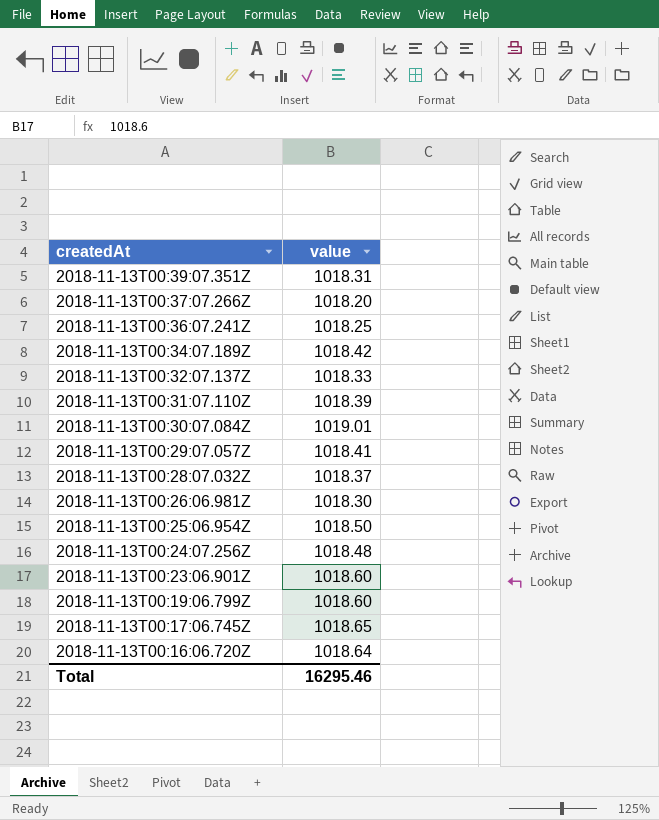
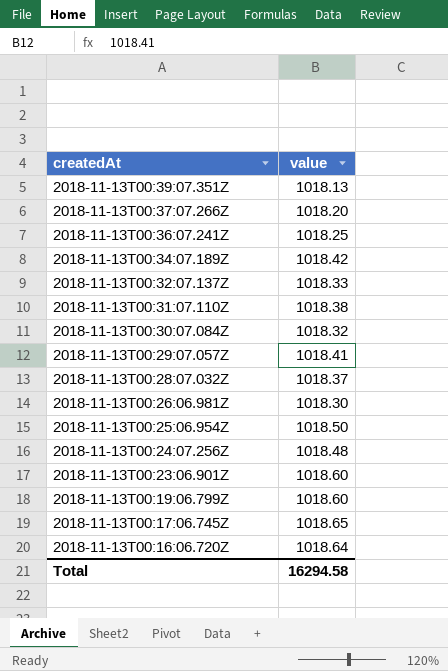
2018-11-13T00:39:07.351Z | value: 1018.31 -> 1018.13
2018-11-13T00:31:07.110Z | value: 1018.39 -> 1018.38
2018-11-13T00:30:07.084Z | value: 1019.01 -> 1018.32
Total | value: 16295.46 -> 16294.58

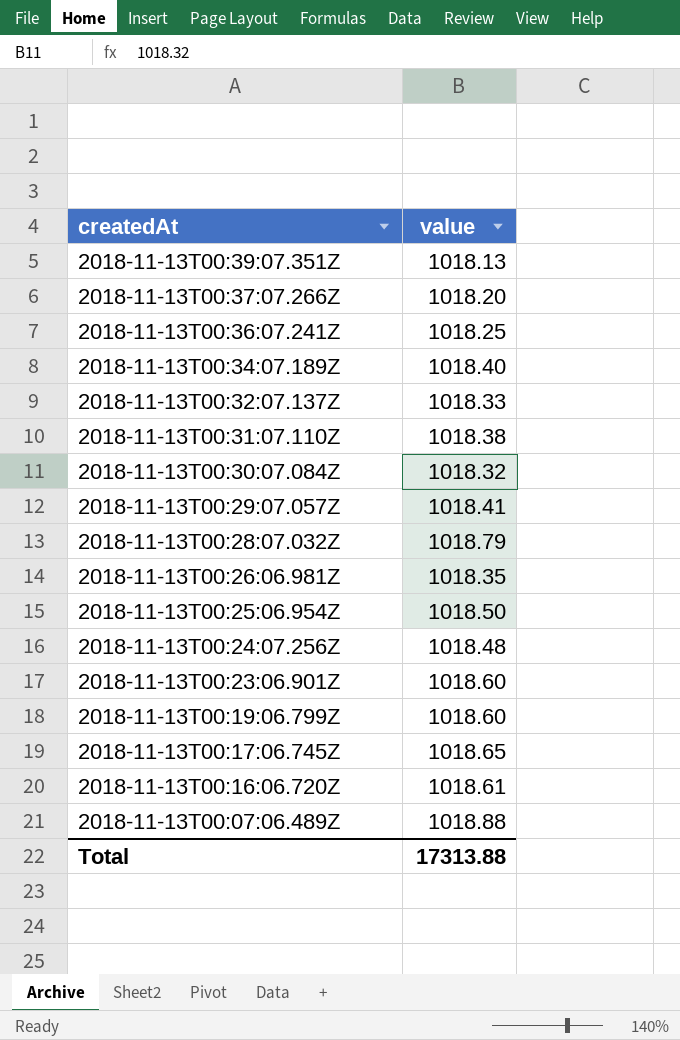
2018-11-13T00:34:07.189Z | value: 1018.42 -> 1018.40
2018-11-13T00:28:07.032Z | value: 1018.37 -> 1018.79
2018-11-13T00:26:06.981Z | value: 1018.30 -> 1018.35
2018-11-13T00:16:06.720Z | value: 1018.64 -> 1018.61
row 2018-11-13T00:07:06.489Z: none -> 1018.88
Total | value: 16294.58 -> 17313.88

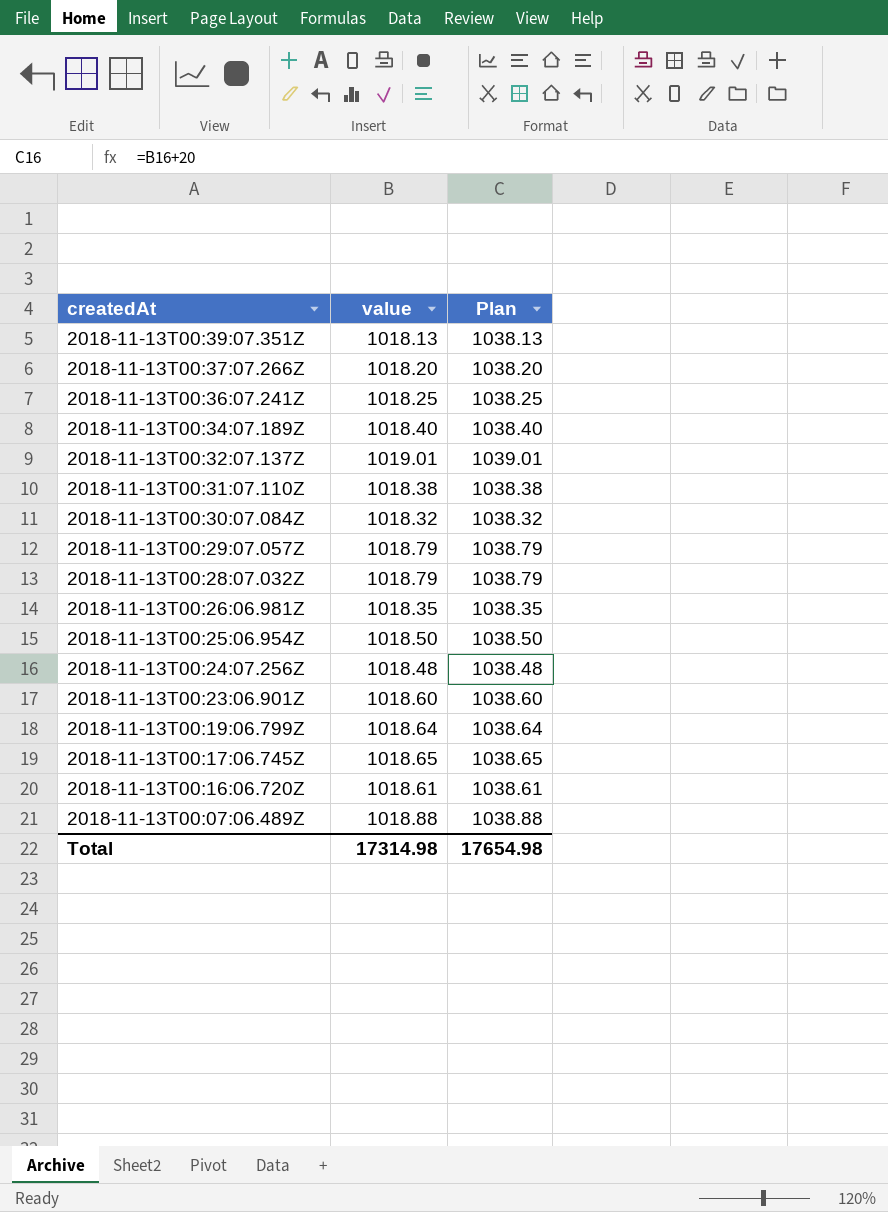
column Plan | formula: none -> [value] + 20
2018-11-13T00:32:07.137Z | value: 1018.33 -> 1019.01
2018-11-13T00:29:07.057Z | value: 1018.41 -> 1018.79
2018-11-13T00:19:06.799Z | value: 1018.60 -> 1018.64
Total | value: 17313.88 -> 17314.98

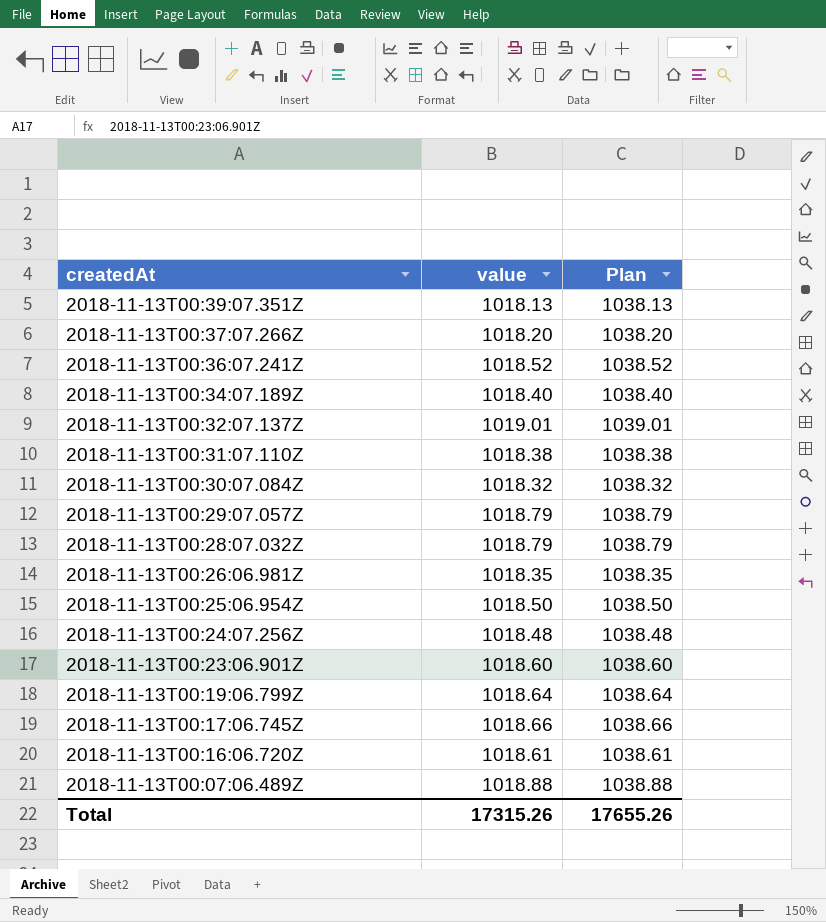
2018-11-13T00:36:07.241Z | value: 1018.25 -> 1018.52
2018-11-13T00:36:07.241Z | Plan: 1038.25 -> 1038.52
2018-11-13T00:17:06.745Z | value: 1018.65 -> 1018.66
2018-11-13T00:17:06.745Z | Plan: 1038.65 -> 1038.66
Total | value: 17314.98 -> 17315.26
Total | Plan: 17654.98 -> 17655.26

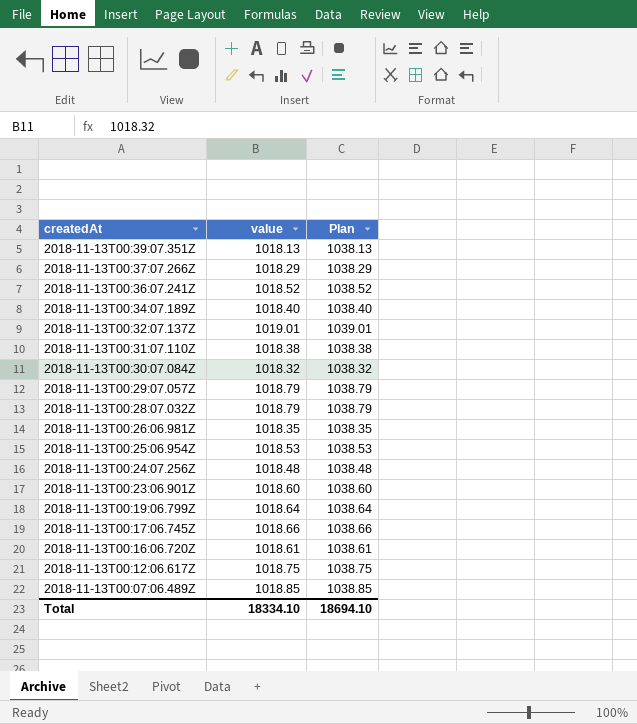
2018-11-13T00:37:07.266Z | value: 1018.20 -> 1018.29
2018-11-13T00:37:07.266Z | Plan: 1038.20 -> 1038.29
2018-11-13T00:25:06.954Z | value: 1018.50 -> 1018.53
2018-11-13T00:25:06.954Z | Plan: 1038.50 -> 1038.53
row 2018-11-13T00:12:06.617Z: none -> 1018.75 | 1038.75
2018-11-13T00:07:06.489Z | value: 1018.88 -> 1018.85
2018-11-13T00:07:06.489Z | Plan: 1038.88 -> 1038.85
Total | value: 17315.26 -> 18334.10
Total | Plan: 17655.26 -> 18694.10

